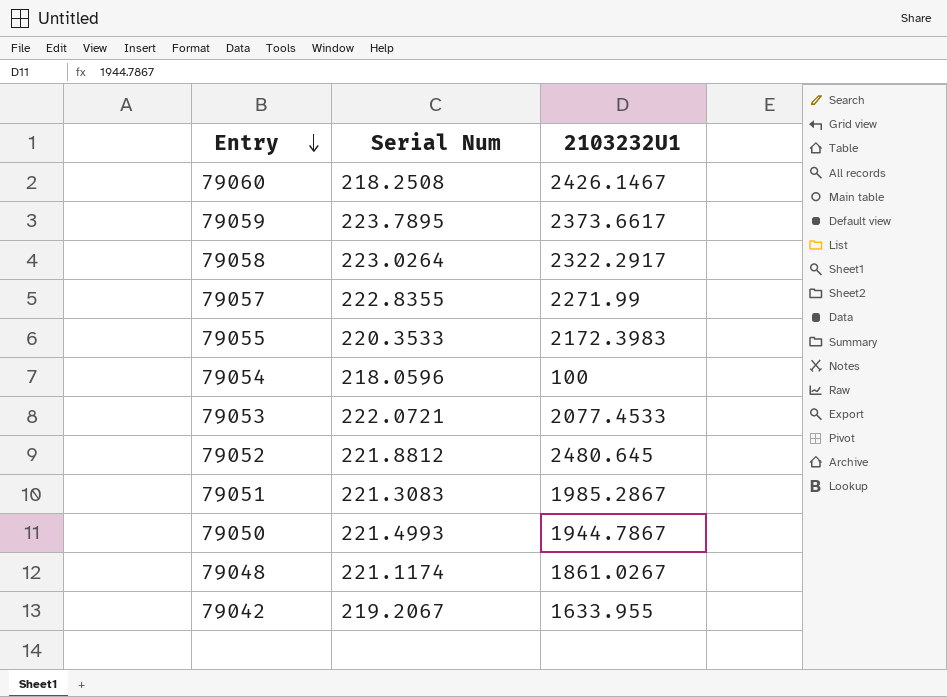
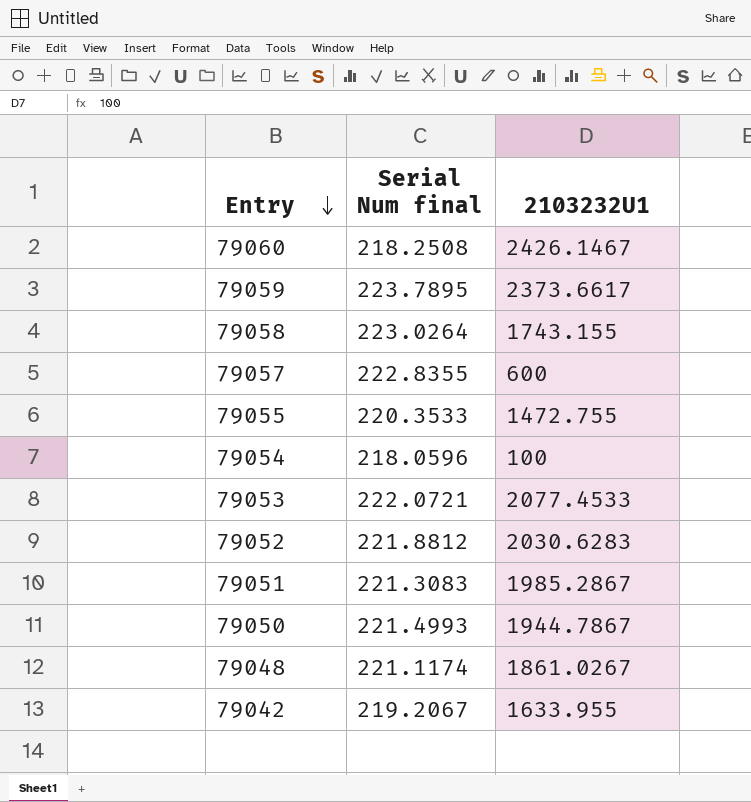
column name: Serial Num -> Serial Num final
79058 | 2103232U1: 2322.2917 -> 1743.155
79057 | 2103232U1: 2271.99 -> 600
79055 | 2103232U1: 2172.3983 -> 1472.755
79052 | 2103232U1: 2480.645 -> 2030.6283

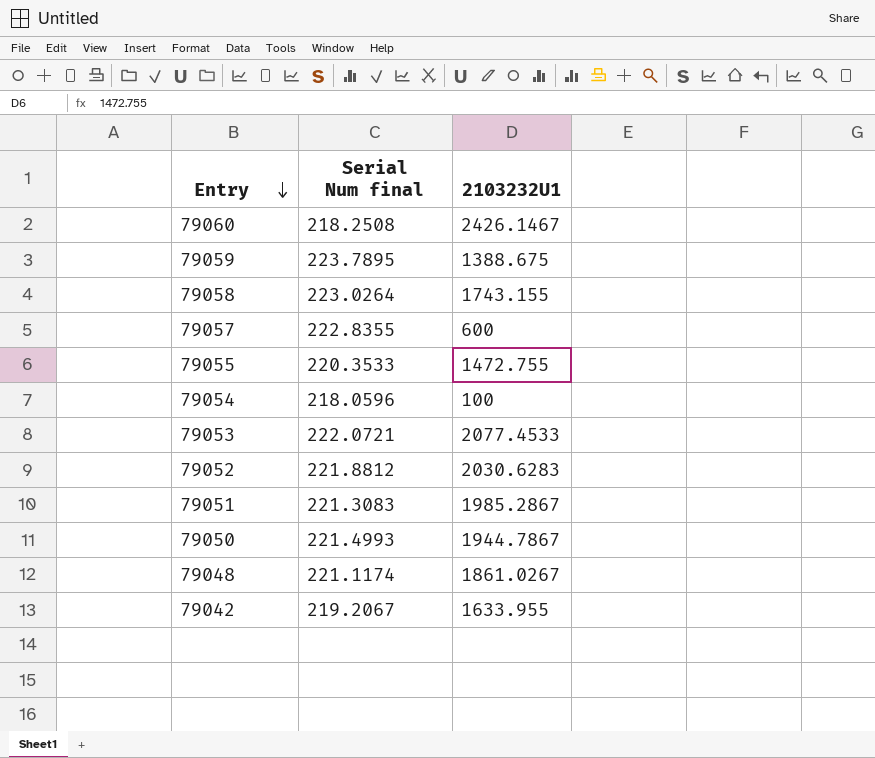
79059 | 2103232U1: 2373.6617 -> 1388.675

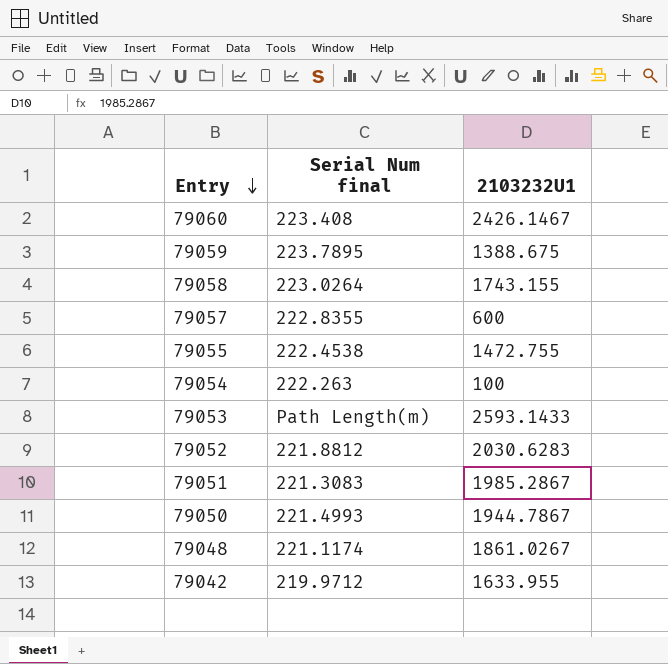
79060 | Serial Num final: 218.2508 -> 223.408
79055 | Serial Num final: 220.3533 -> 222.4538
79054 | Serial Num final: 218.0596 -> 222.263
79053 | Serial Num final: 222.0721 -> Path Length(m)
79053 | 2103232U1: 2077.4533 -> 2593.1433
79042 | Serial Num final: 219.2067 -> 219.9712

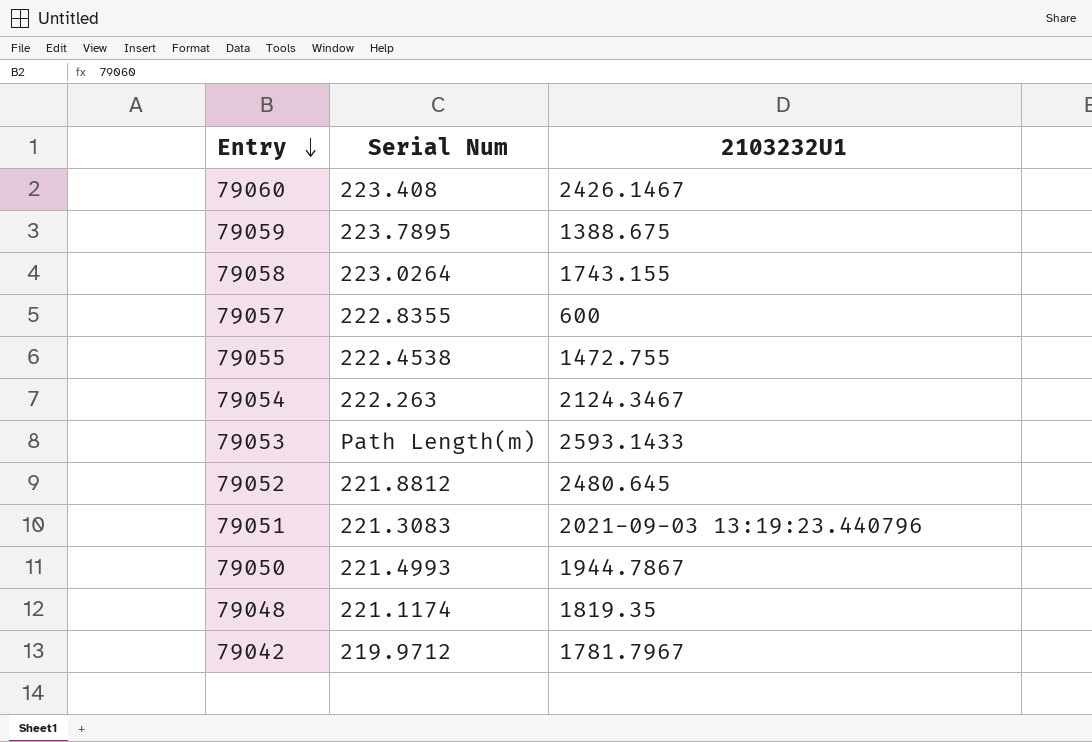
column name: Serial Num final -> Serial Num
79054 | 2103232U1: 100 -> 2124.3467
79052 | 2103232U1: 2030.6283 -> 2480.645
79051 | 2103232U1: 1985.2867 -> 2021-09-03 13:19:23.440796
79048 | 2103232U1: 1861.0267 -> 1819.35
79042 | 2103232U1: 1633.955 -> 1781.7967

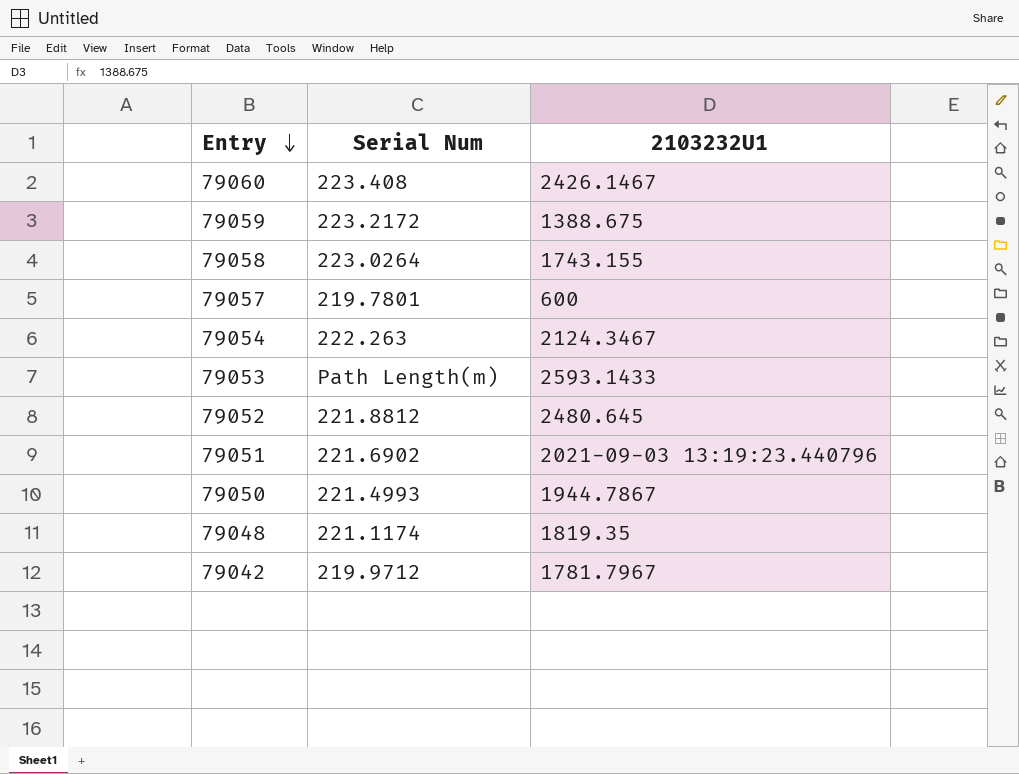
row 79055: 222.4538 | 1472.755 -> none
79059 | Serial Num: 223.7895 -> 223.2172
79057 | Serial Num: 222.8355 -> 219.7801
79051 | Serial Num: 221.3083 -> 221.6902

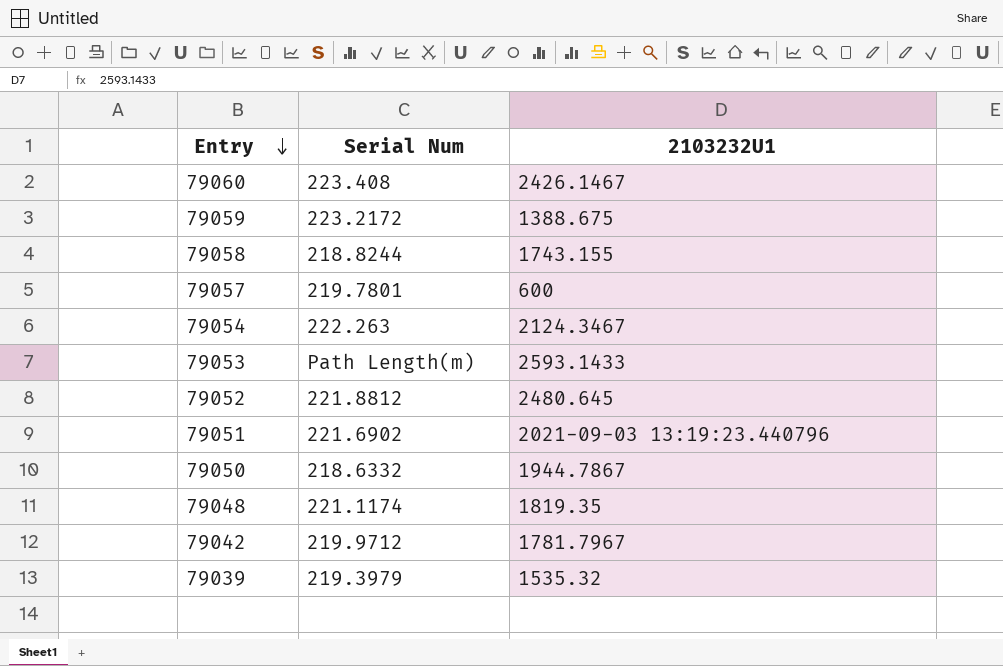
79058 | Serial Num: 223.0264 -> 218.8244
79050 | Serial Num: 221.4993 -> 218.6332
row 79039: none -> 219.3979 | 1535.32

